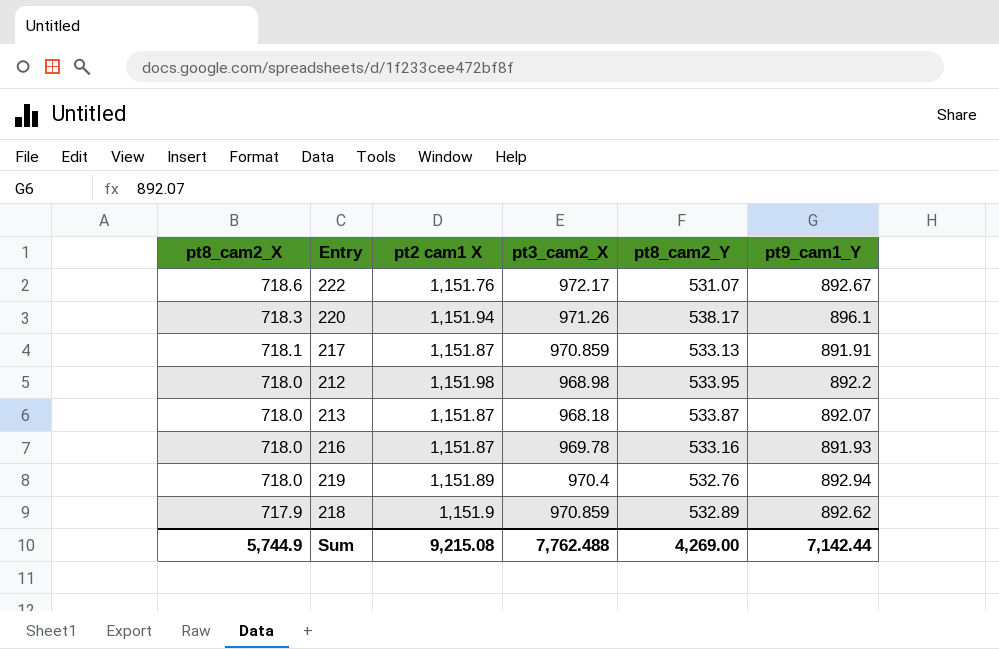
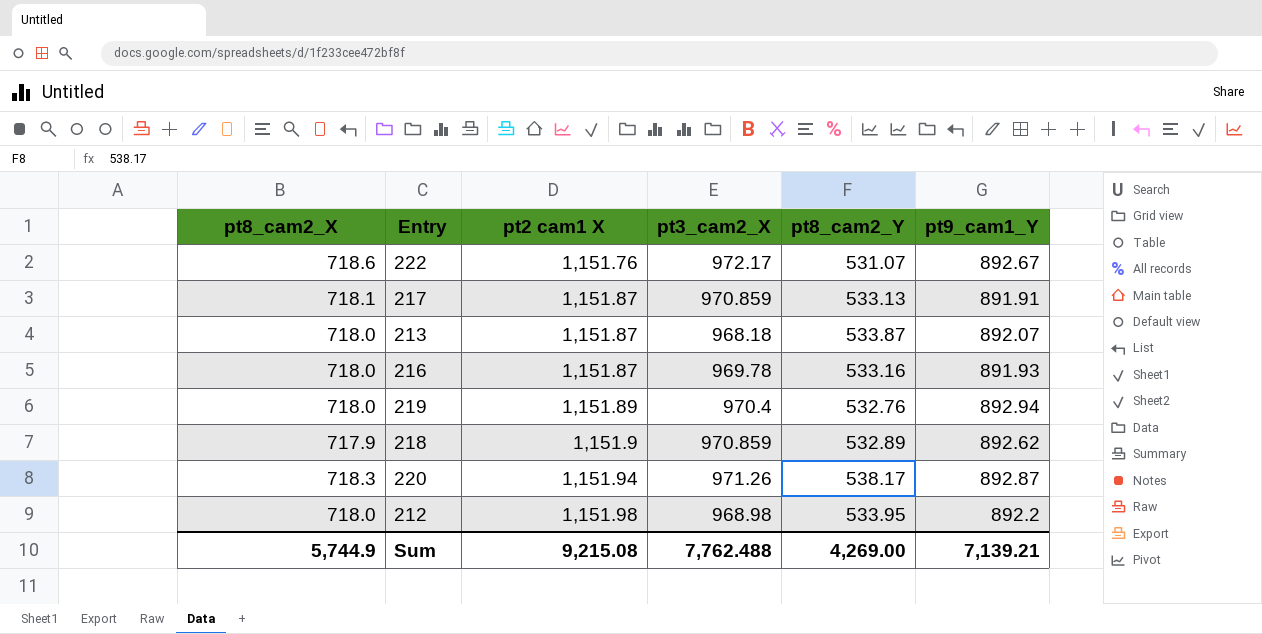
row order: pt8_cam2_X descending -> pt2 cam1 X ascending
220 | pt9_cam1_Y: 896.1 -> 892.87
Sum | pt9_cam1_Y: 7,142.44 -> 7,139.21

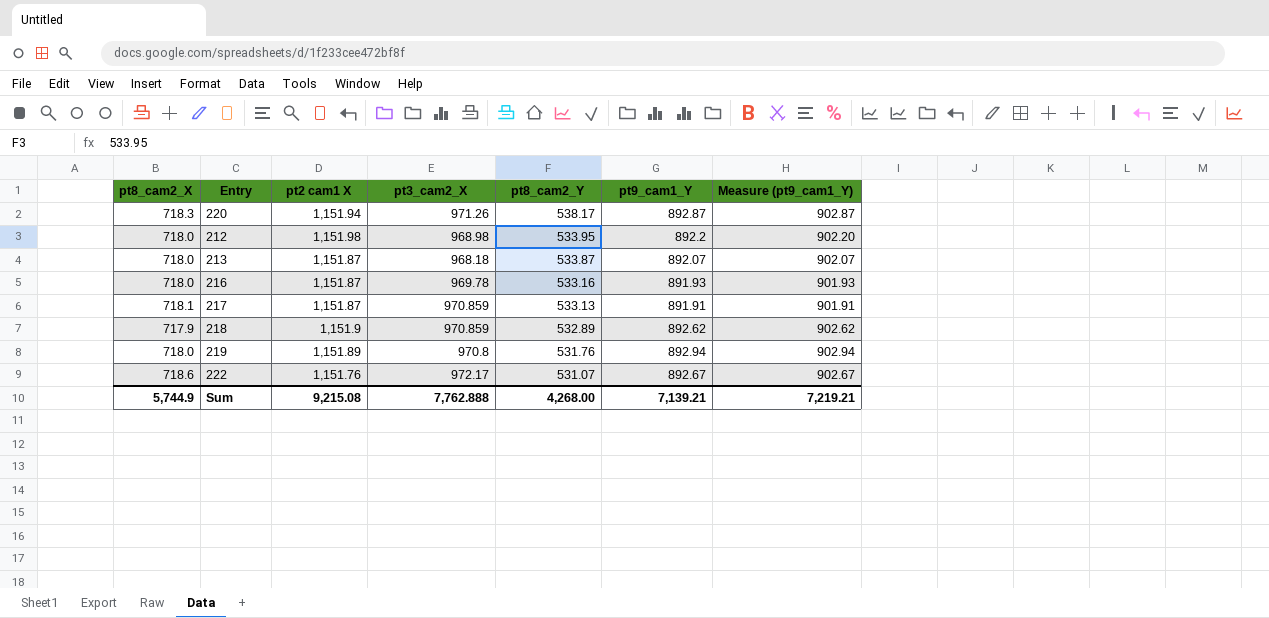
row order: pt2 cam1 X ascending -> pt8_cam2_Y descending
column Measure (pt9_cam1_Y) | formula: none -> [pt9_cam1_Y] + 10
219 | pt3_cam2_X: 970.4 -> 970.8
219 | pt8_cam2_Y: 532.76 -> 531.76
Sum | pt3_cam2_X: 7,762.488 -> 7,762.888
Sum | pt8_cam2_Y: 4,269.00 -> 4,268.00

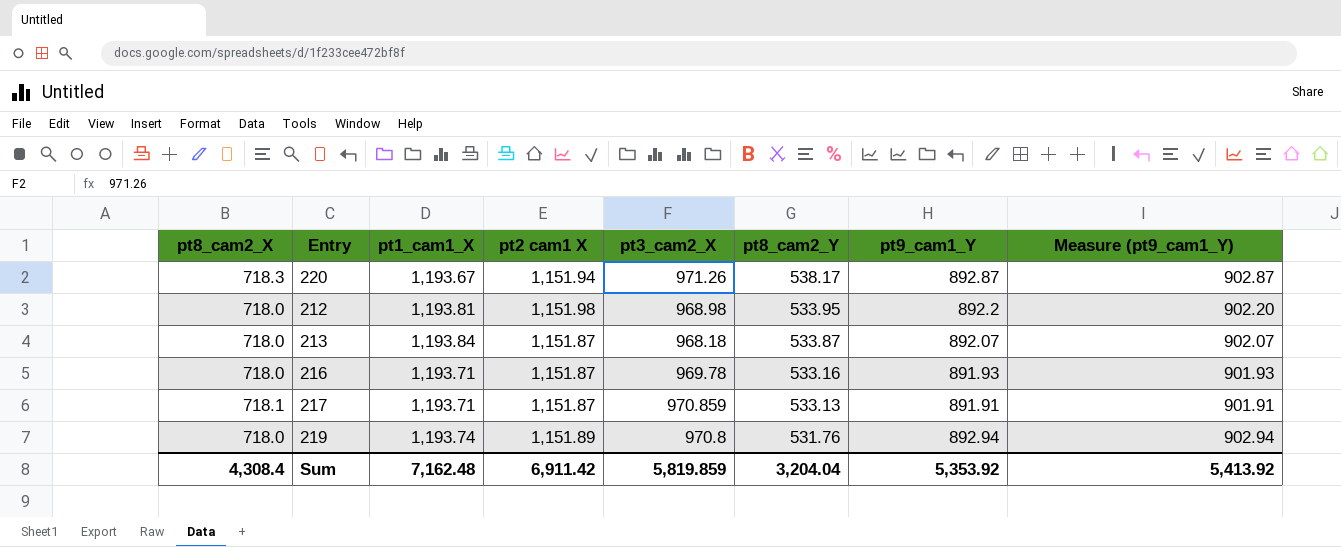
column pt1_cam1_X | position: none -> 3
row 218: 717.9 | 1,151.9 | 970.859 | 532.89 | 892.62 | 902.62 -> none
row 222: 718.6 | 1,151.76 | 972.17 | 531.07 | 892.67 | 902.67 -> none
Sum | pt8_cam2_X: 5,744.9 -> 4,308.4
Sum | pt2 cam1 X: 9,215.08 -> 6,911.42
Sum | pt3_cam2_X: 7,762.888 -> 5,819.859
Sum | pt8_cam2_Y: 4,268.00 -> 3,204.04
Sum | pt9_cam1_Y: 7,139.21 -> 5,353.92
Sum | Measure (pt9_cam1_Y): 7,219.21 -> 5,413.92

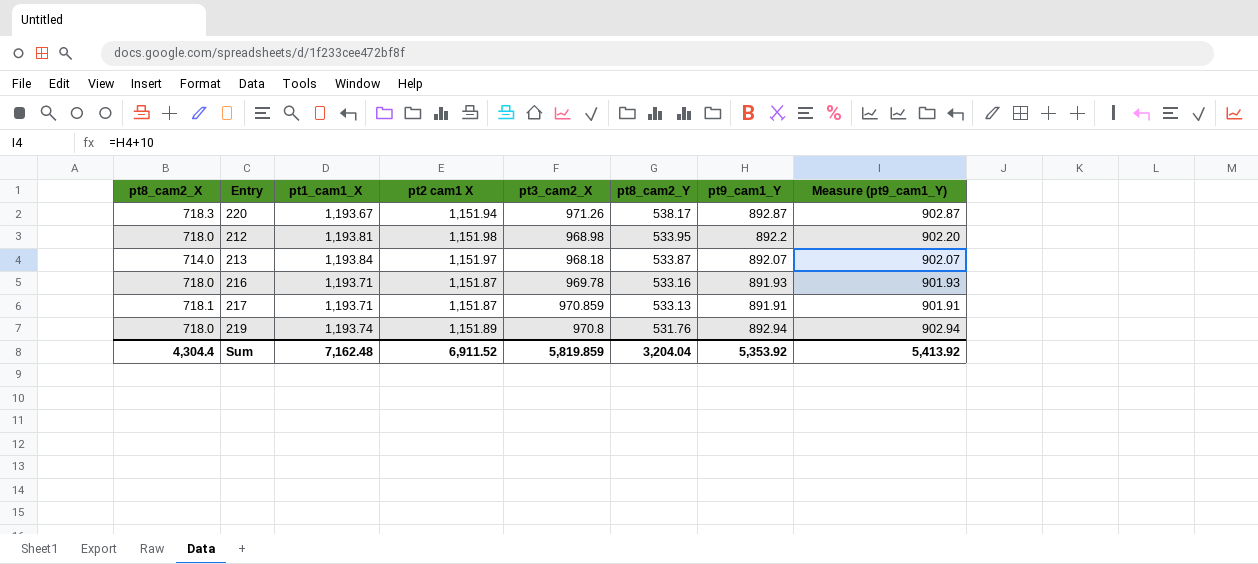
213 | pt8_cam2_X: 718.0 -> 714.0
213 | pt2 cam1 X: 1,151.87 -> 1,151.97
Sum | pt8_cam2_X: 4,308.4 -> 4,304.4
Sum | pt2 cam1 X: 6,911.42 -> 6,911.52

